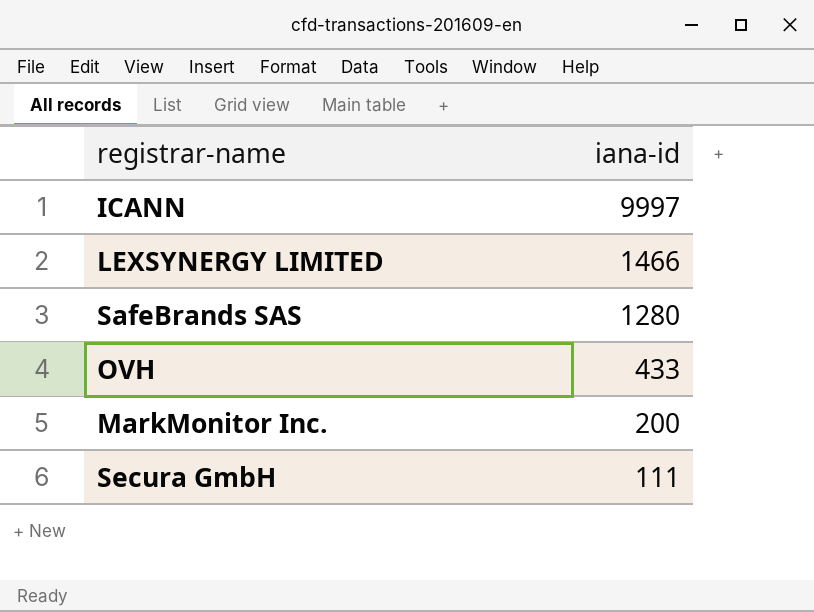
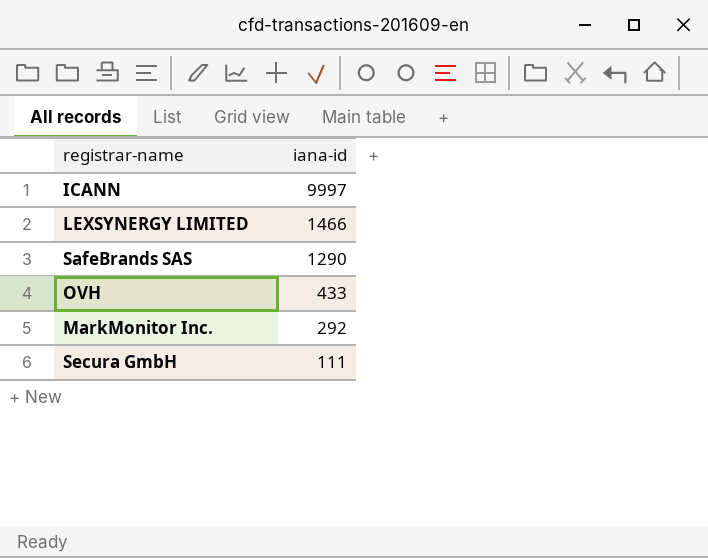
SafeBrands SAS | iana-id: 1280 -> 1290
MarkMonitor Inc. | iana-id: 200 -> 292

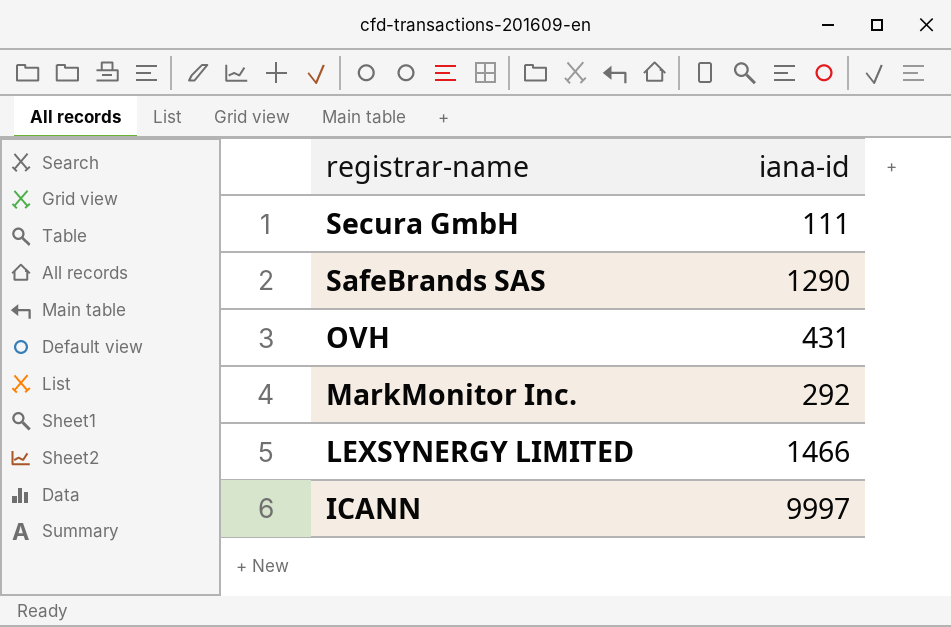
row order: iana-id descending -> registrar-name descending
OVH | iana-id: 433 -> 431

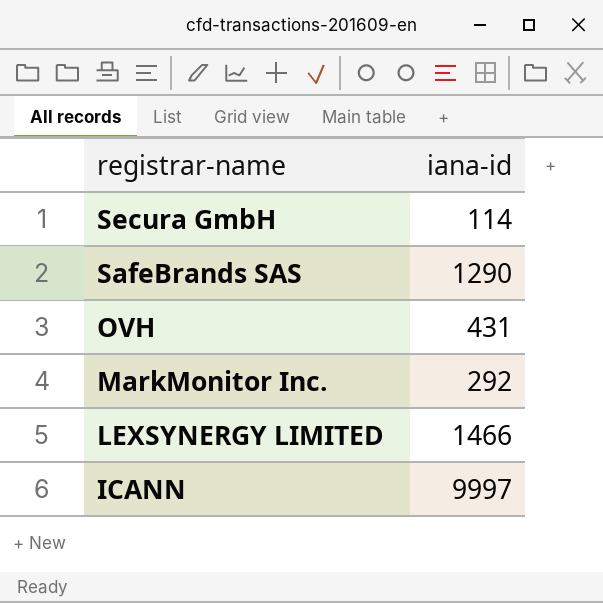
Secura GmbH | iana-id: 111 -> 114

